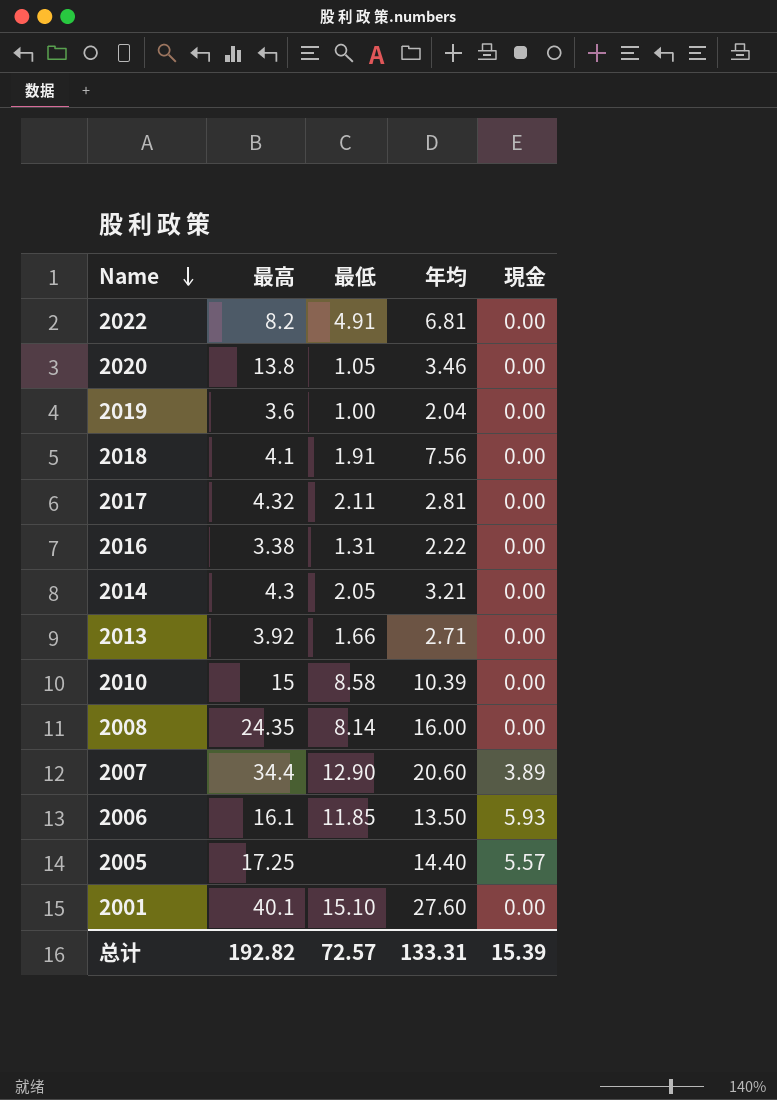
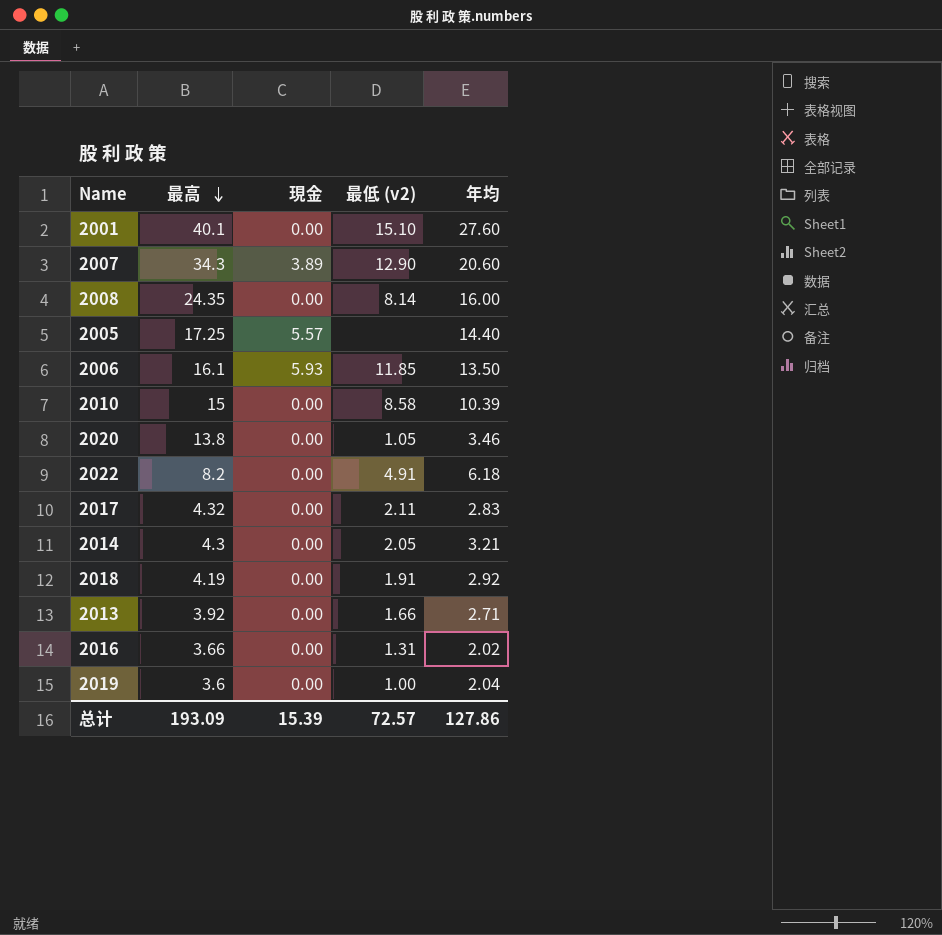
row order: Name descending -> 最高 descending
column 現金 | position: 5 -> 3
column name: 最低 -> 最低 (v2)
2007 | 最高: 34.4 -> 34.3
2022 | 年均: 6.81 -> 6.18
2017 | 年均: 2.81 -> 2.83
2018 | 最高: 4.1 -> 4.19
2018 | 年均: 7.56 -> 2.92
2016 | 最高: 3.38 -> 3.66
2016 | 年均: 2.22 -> 2.02
总计 | 最高: 192.82 -> 193.09
总计 | 年均: 133.31 -> 127.86

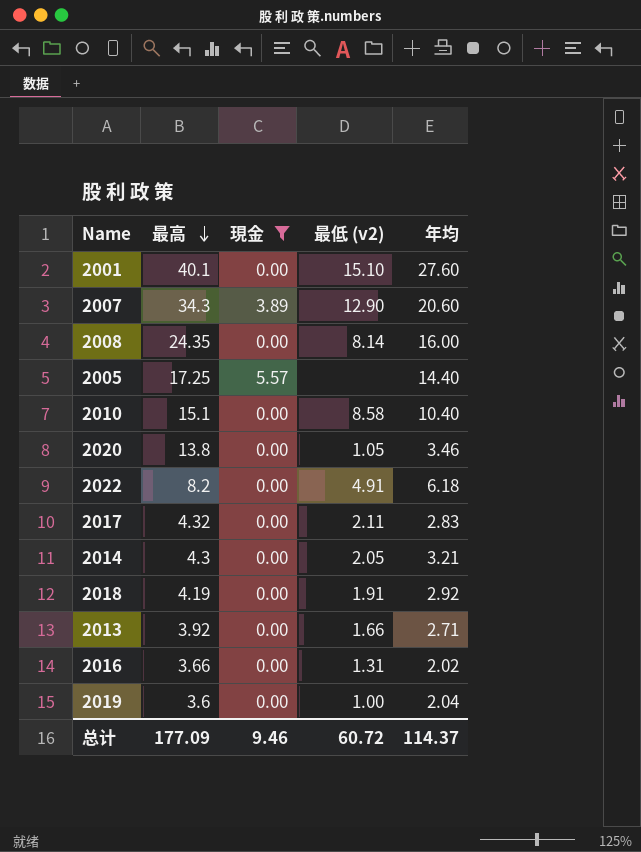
filter: none -> 現金 != 5.93
2010 | 最高: 15 -> 15.1
2010 | 年均: 10.39 -> 10.40
总计 | 最高: 193.09 -> 177.09
总计 | 現金: 15.39 -> 9.46
总计 | 最低 (v2): 72.57 -> 60.72
总计 | 年均: 127.86 -> 114.37

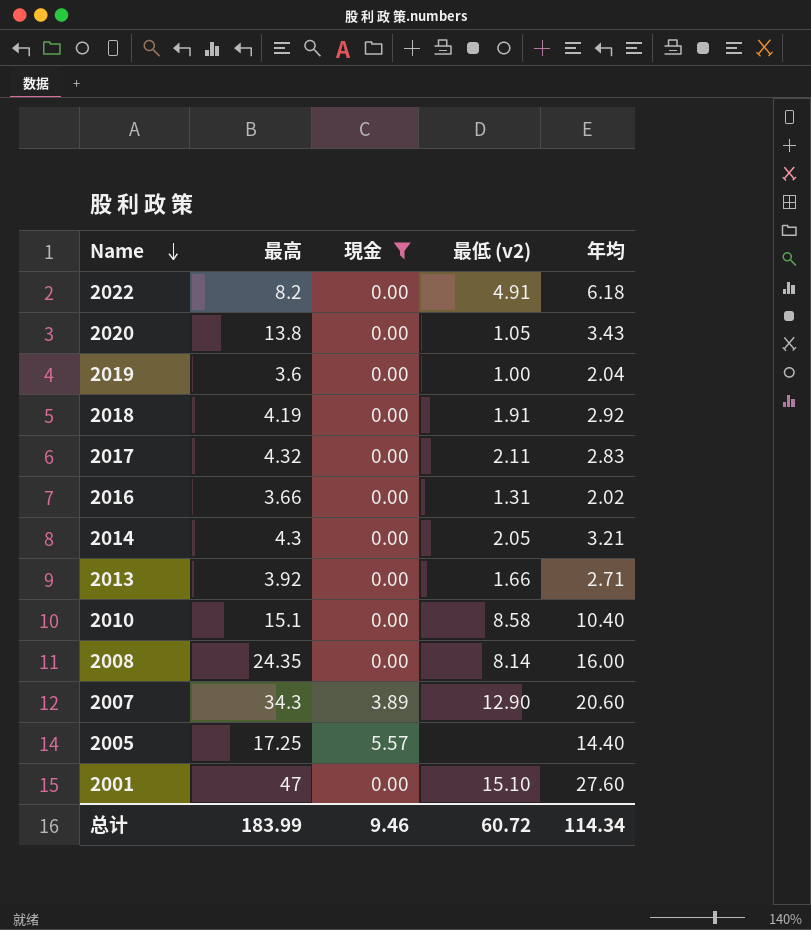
row order: 最高 descending -> Name descending
2020 | 年均: 3.46 -> 3.43
2001 | 最高: 40.1 -> 47
总计 | 最高: 177.09 -> 183.99
总计 | 年均: 114.37 -> 114.34

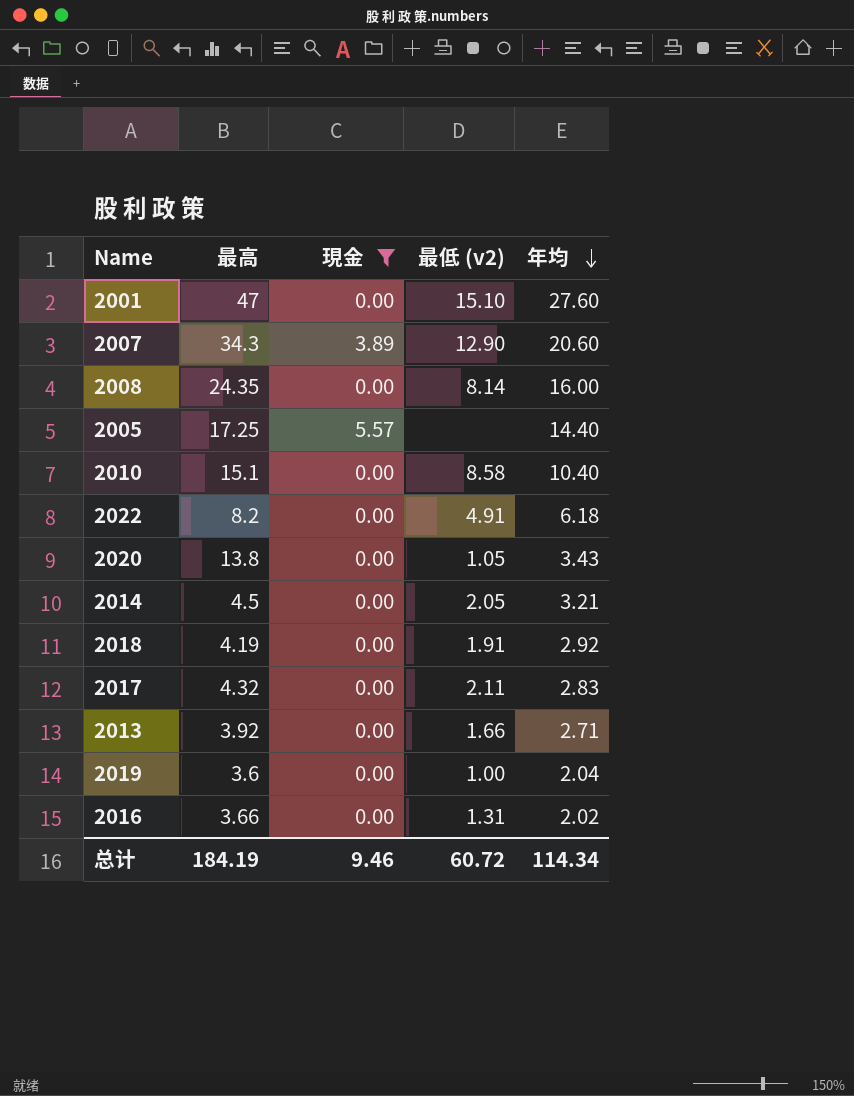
row order: Name descending -> 年均 descending
2014 | 最高: 4.3 -> 4.5
总计 | 最高: 183.99 -> 184.19

